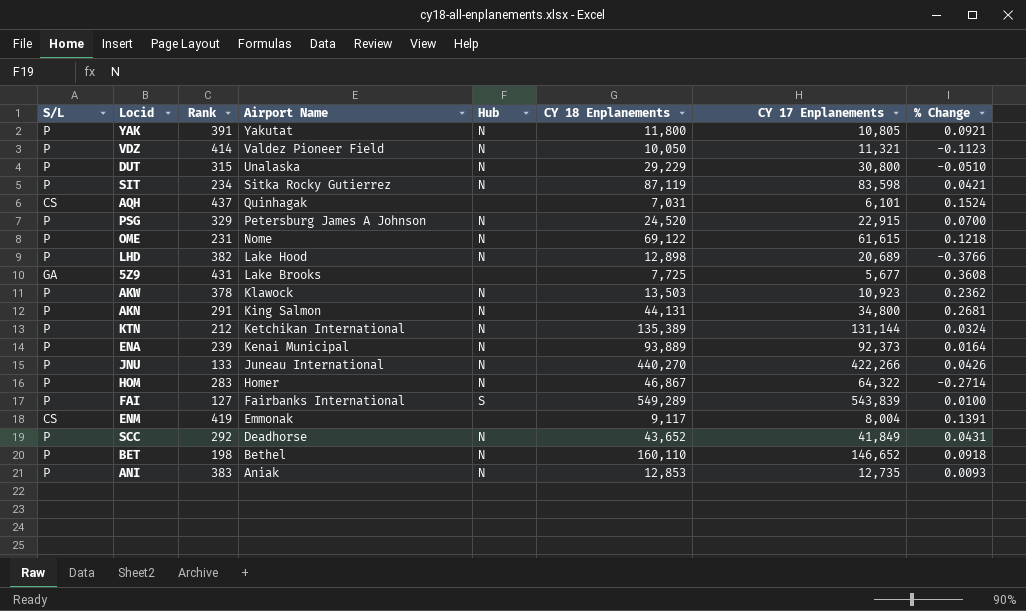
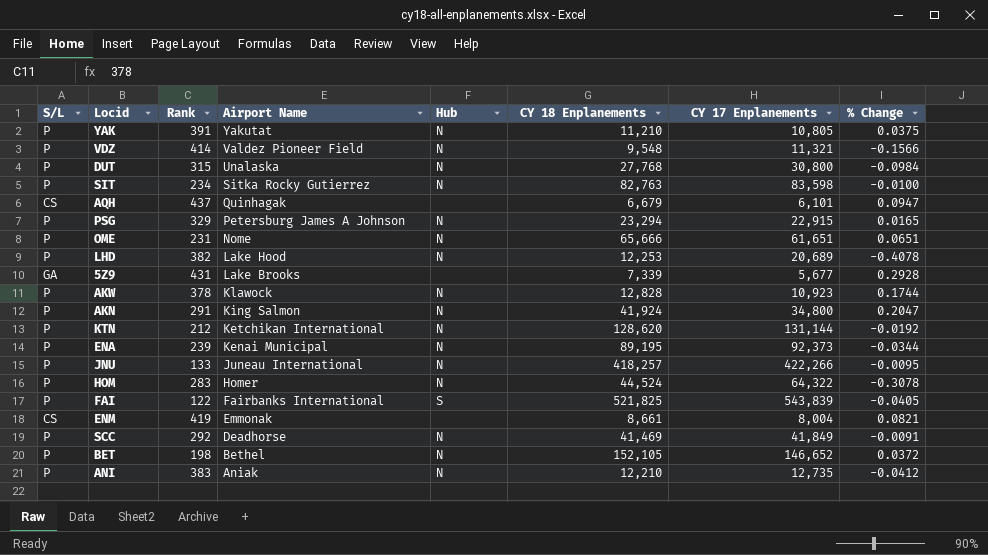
YAK | CY 18 Enplanements: 11,800 -> 11,210
YAK | % Change: 0.0921 -> 0.0375
VDZ | CY 18 Enplanements: 10,050 -> 9,548
VDZ | % Change: -0.1123 -> -0.1566
DUT | CY 18 Enplanements: 29,229 -> 27,768
DUT | % Change: -0.0510 -> -0.0984
SIT | CY 18 Enplanements: 87,119 -> 82,763
SIT | % Change: 0.0421 -> -0.0100
AQH | CY 18 Enplanements: 7,031 -> 6,679
AQH | % Change: 0.1524 -> 0.0947
PSG | CY 18 Enplanements: 24,520 -> 23,294
PSG | % Change: 0.0700 -> 0.0165
OME | CY 18 Enplanements: 69,122 -> 65,666
OME | CY 17 Enplanements: 61,615 -> 61,651
OME | % Change: 0.1218 -> 0.0651
LHD | CY 18 Enplanements: 12,898 -> 12,253
LHD | % Change: -0.3766 -> -0.4078
5Z9 | CY 18 Enplanements: 7,725 -> 7,339
5Z9 | % Change: 0.3608 -> 0.2928
AKW | CY 18 Enplanements: 13,503 -> 12,828
AKW | % Change: 0.2362 -> 0.1744
AKN | CY 18 Enplanements: 44,131 -> 41,924
AKN | % Change: 0.2681 -> 0.2047
KTN | CY 18 Enplanements: 135,389 -> 128,620
KTN | % Change: 0.0324 -> -0.0192
ENA | CY 18 Enplanements: 93,889 -> 89,195
ENA | % Change: 0.0164 -> -0.0344
JNU | CY 18 Enplanements: 440,270 -> 418,257
JNU | % Change: 0.0426 -> -0.0095
HOM | CY 18 Enplanements: 46,867 -> 44,524
HOM | % Change: -0.2714 -> -0.3078
FAI | Rank: 127 -> 122
FAI | CY 18 Enplanements: 549,289 -> 521,825
FAI | % Change: 0.0100 -> -0.0405
ENM | CY 18 Enplanements: 9,117 -> 8,661
ENM | % Change: 0.1391 -> 0.0821
SCC | CY 18 Enplanements: 43,652 -> 41,469
SCC | % Change: 0.0431 -> -0.0091
BET | CY 18 Enplanements: 160,110 -> 152,105
BET | % Change: 0.0918 -> 0.0372
ANI | CY 18 Enplanements: 12,853 -> 12,210
ANI | % Change: 0.0093 -> -0.0412

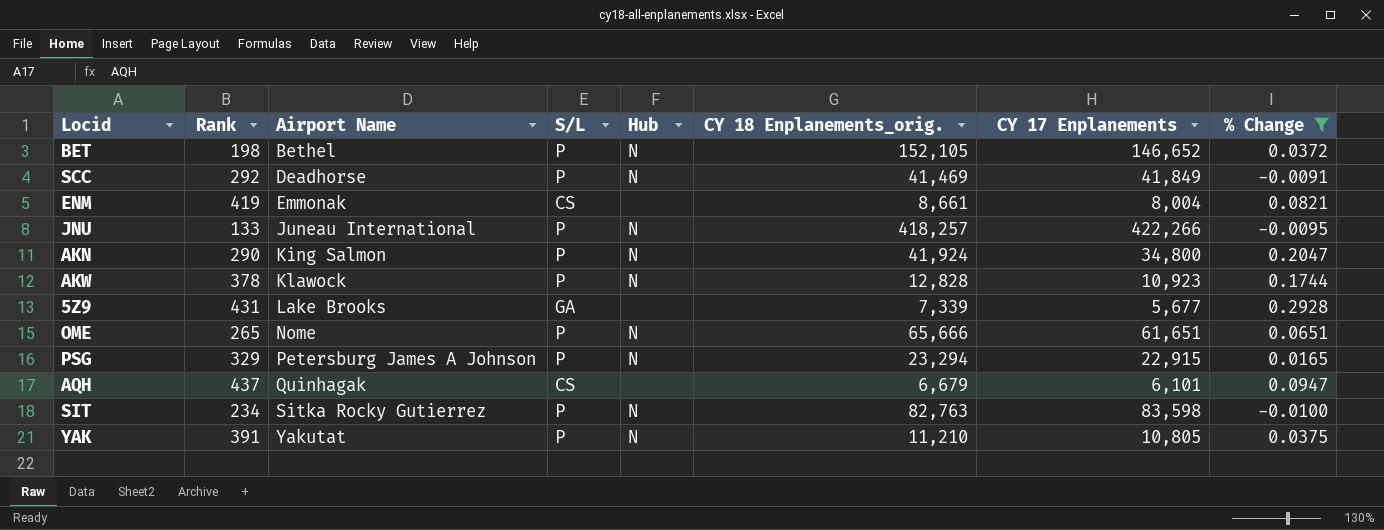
filter: none -> % Change >= -0.0100
row order: Airport Name descending -> Airport Name ascending
column S/L | position: 1 -> 4
column name: CY 18 Enplanements -> CY 18 Enplanements_orig.
AKN | Rank: 291 -> 290
OME | Rank: 231 -> 265

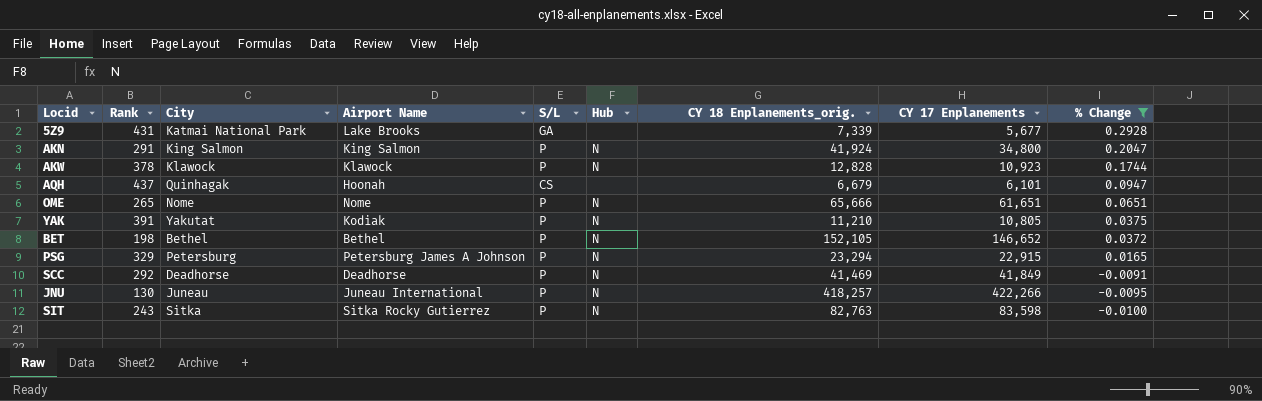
row order: Airport Name ascending -> % Change descending
column City | position: none -> 3
row ENM: 419 | Emmonak | CS | none | 8,661 | 8,004 | 0.0821 -> none
AKN | Rank: 290 -> 291
AQH | Airport Name: Quinhagak -> Hoonah
YAK | Airport Name: Yakutat -> Kodiak
JNU | Rank: 133 -> 130
SIT | Rank: 234 -> 243

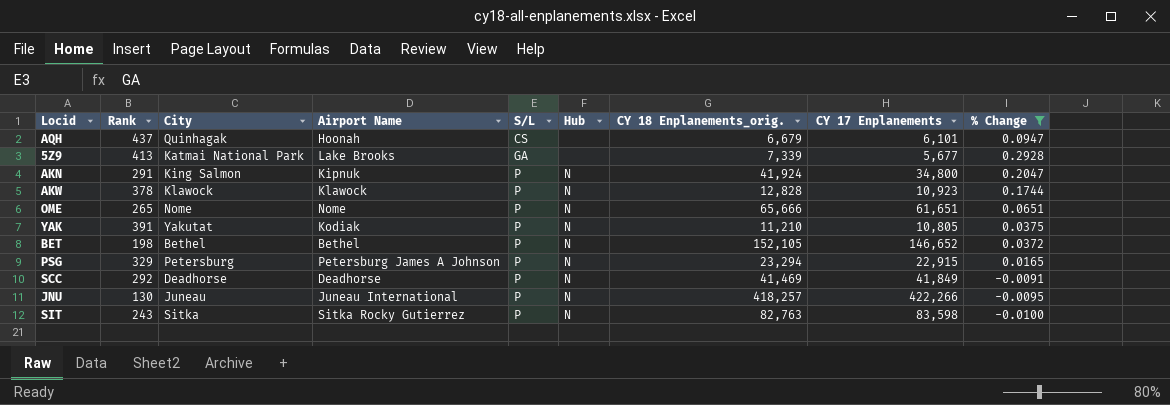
row order: % Change descending -> S/L ascending
5Z9 | Rank: 431 -> 413
AKN | Airport Name: King Salmon -> Kipnuk

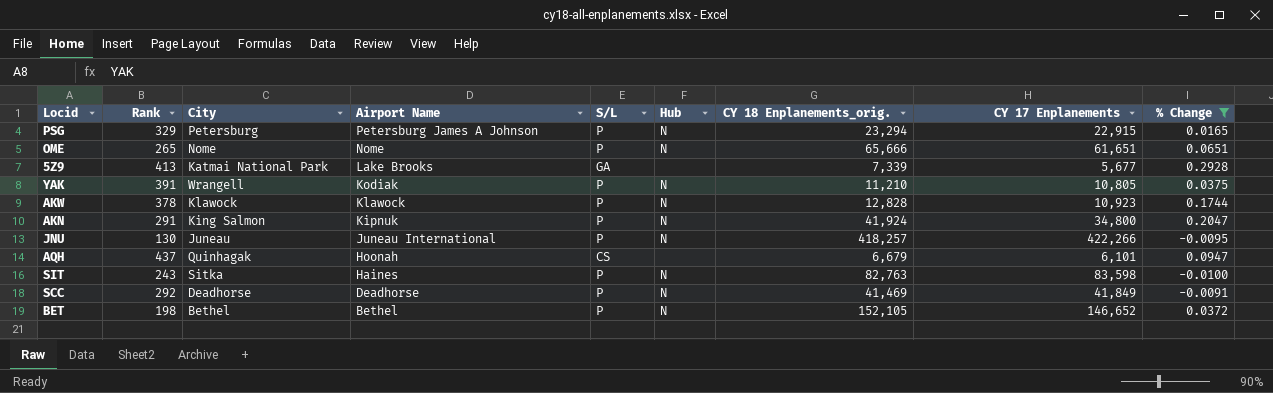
row order: S/L ascending -> Airport Name descending
YAK | City: Yakutat -> Wrangell
SIT | Airport Name: Sitka Rocky Gutierrez -> Haines

